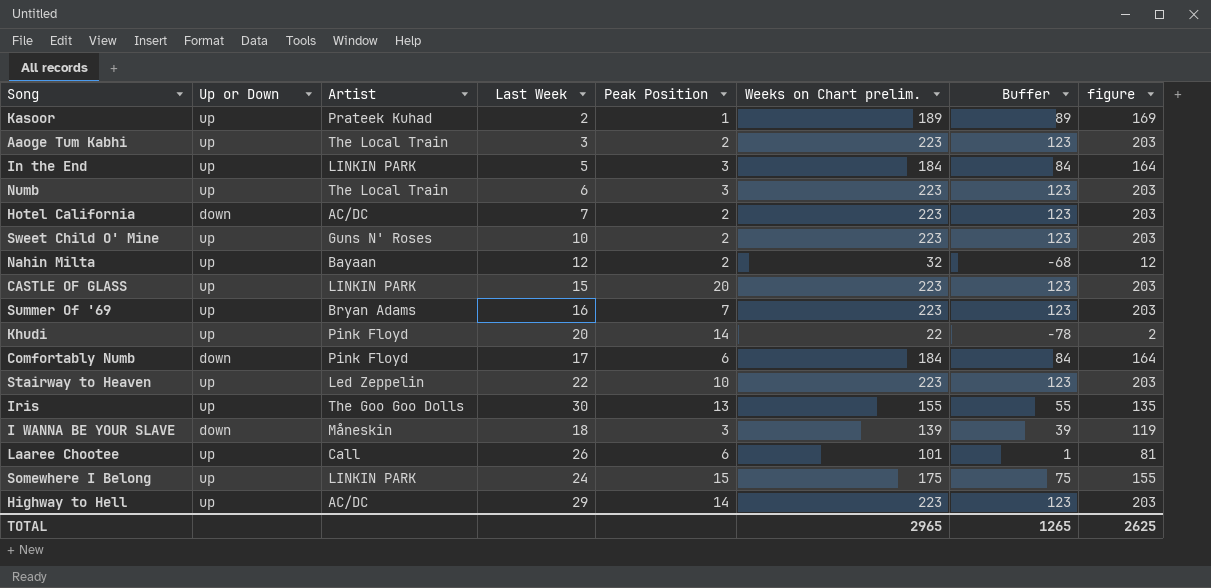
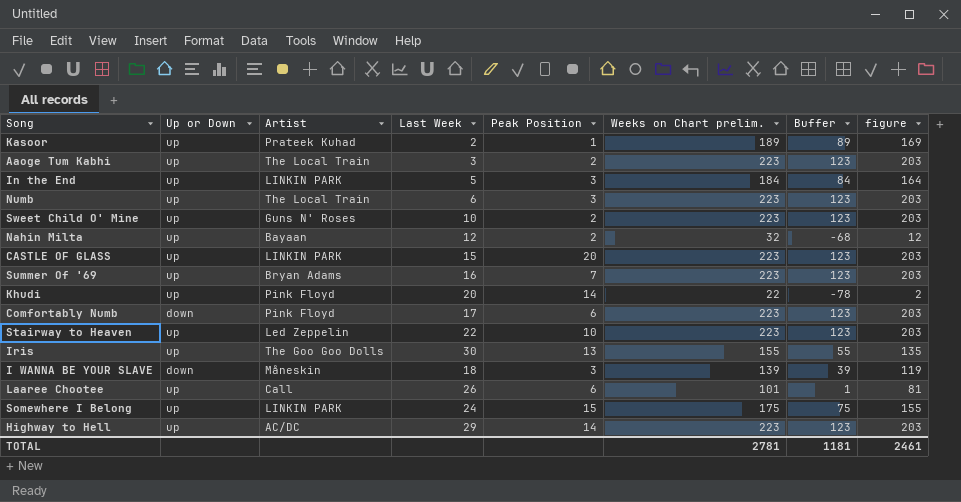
row Hotel California: down | AC/DC | 7 | 2 | 223 | 123 | 203 -> none
Comfortably Numb | Weeks on Chart prelim.: 184 -> 223
Comfortably Numb | Buffer: 84 -> 123
Comfortably Numb | figure: 164 -> 203
TOTAL | Weeks on Chart prelim.: 2965 -> 2781
TOTAL | Buffer: 1265 -> 1181
TOTAL | figure: 2625 -> 2461

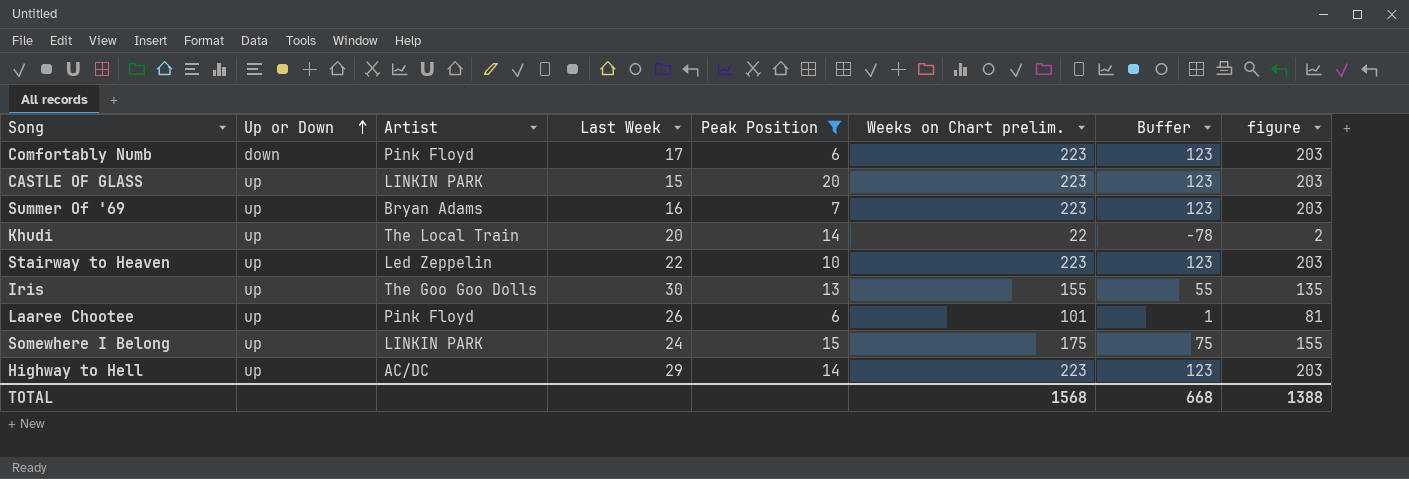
filter: none -> Peak Position >= 6
row order: none -> Up or Down ascending
Khudi | Artist: Pink Floyd -> The Local Train
Laaree Chootee | Artist: Call -> Pink Floyd
TOTAL | Weeks on Chart prelim.: 2781 -> 1568
TOTAL | Buffer: 1181 -> 668
TOTAL | figure: 2461 -> 1388

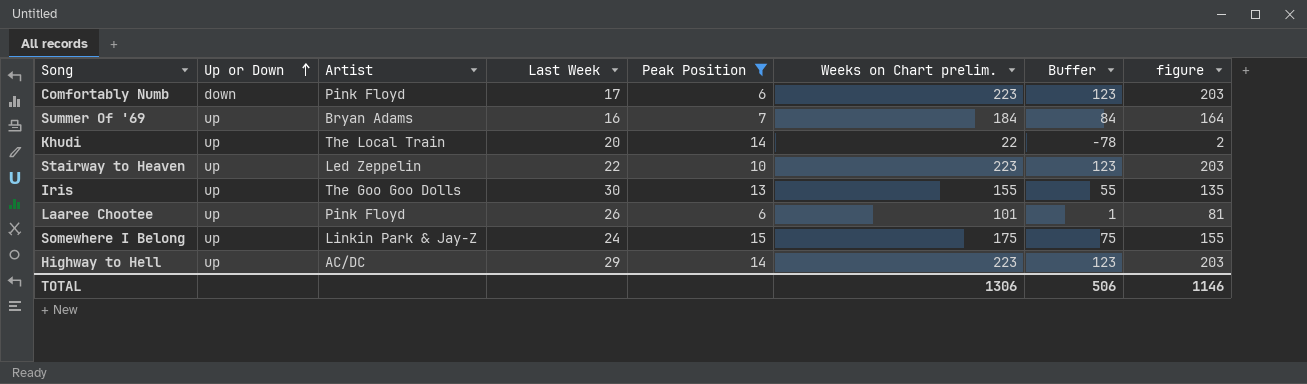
row CASTLE OF GLASS: up | LINKIN PARK | 15 | 20 | 223 | 123 | 203 -> none
Summer Of '69 | Weeks on Chart prelim.: 223 -> 184
Summer Of '69 | Buffer: 123 -> 84
Summer Of '69 | figure: 203 -> 164
Somewhere I Belong | Artist: LINKIN PARK -> Linkin Park & Jay-Z
TOTAL | Weeks on Chart prelim.: 1568 -> 1306
TOTAL | Buffer: 668 -> 506
TOTAL | figure: 1388 -> 1146

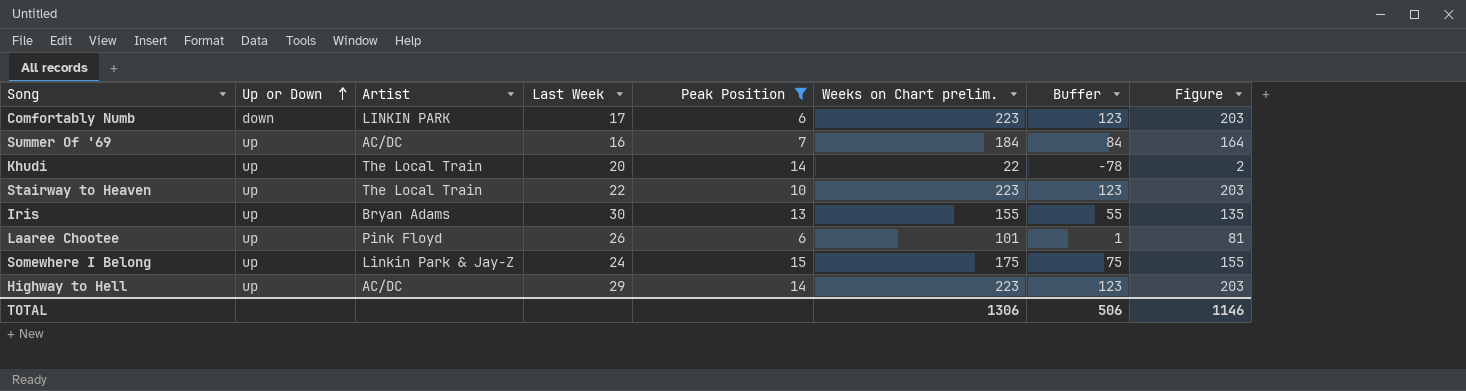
column name: figure -> Figure
Comfortably Numb | Artist: Pink Floyd -> LINKIN PARK
Summer Of '69 | Artist: Bryan Adams -> AC/DC
Stairway to Heaven | Artist: Led Zeppelin -> The Local Train
Iris | Artist: The Goo Goo Dolls -> Bryan Adams

